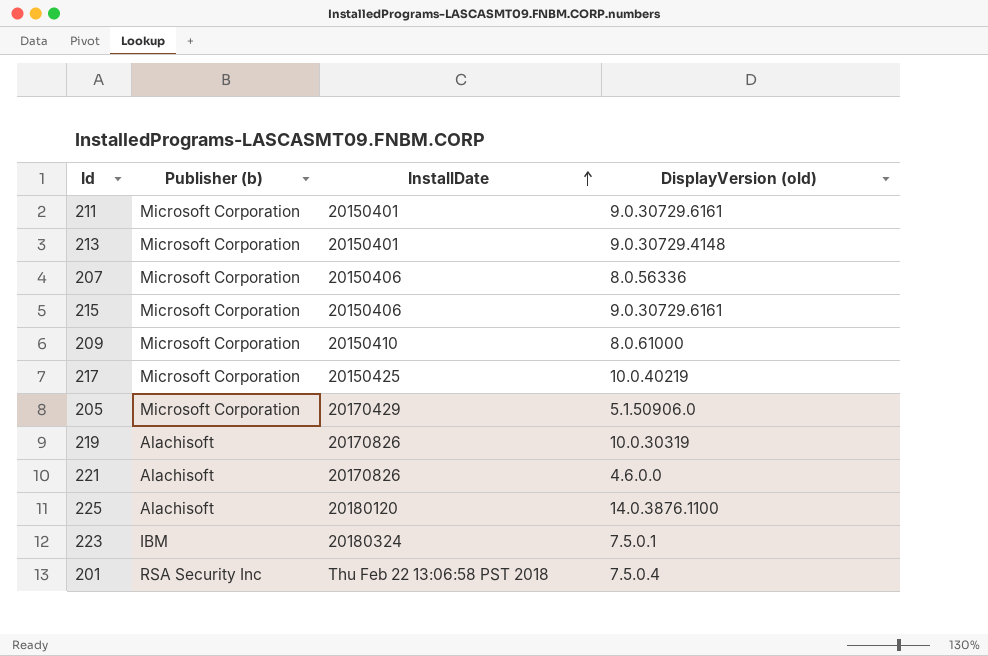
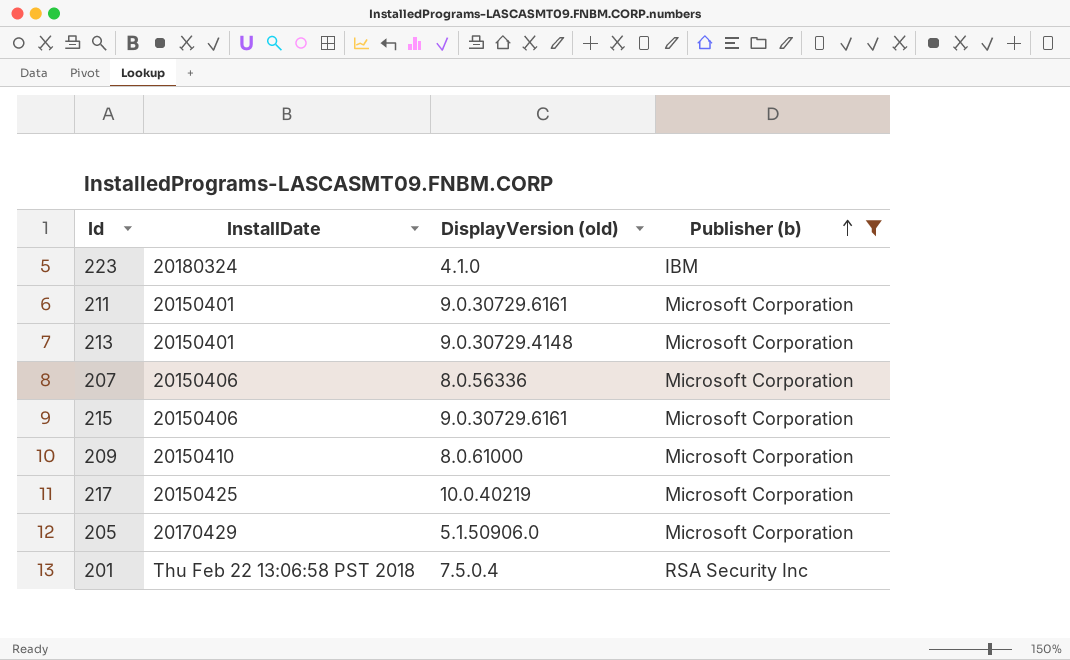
filter: none -> Publisher (b) != Alachisoft
row order: InstallDate ascending -> Publisher (b) ascending
column Publisher (b) | position: 2 -> 4
223 | DisplayVersion (old): 7.5.0.1 -> 4.1.0

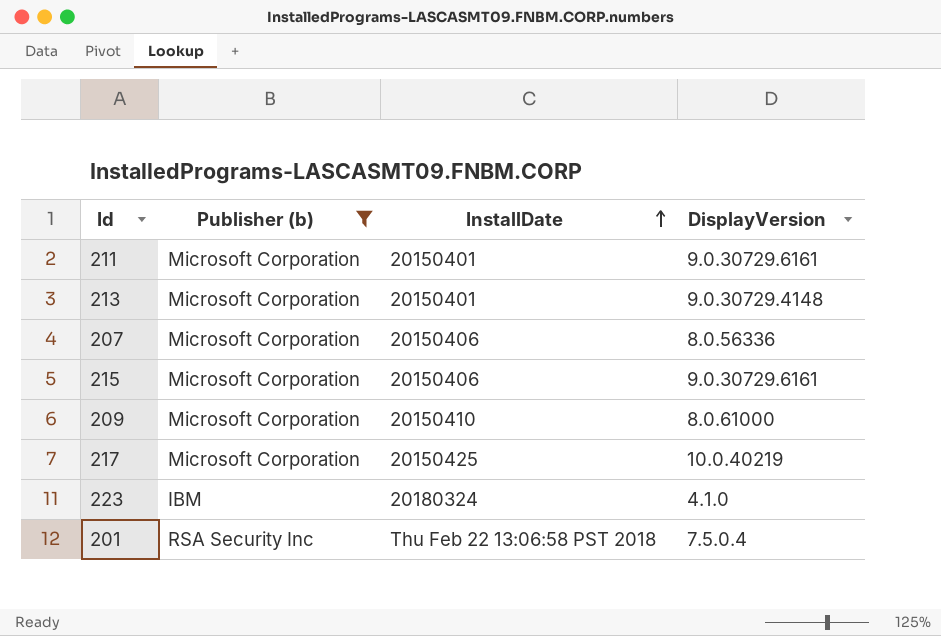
row order: Publisher (b) ascending -> InstallDate ascending
column Publisher (b) | position: 4 -> 2
column name: DisplayVersion (old) -> DisplayVersion
row 205: 20170429 | 5.1.50906.0 | Microsoft Corporation -> none

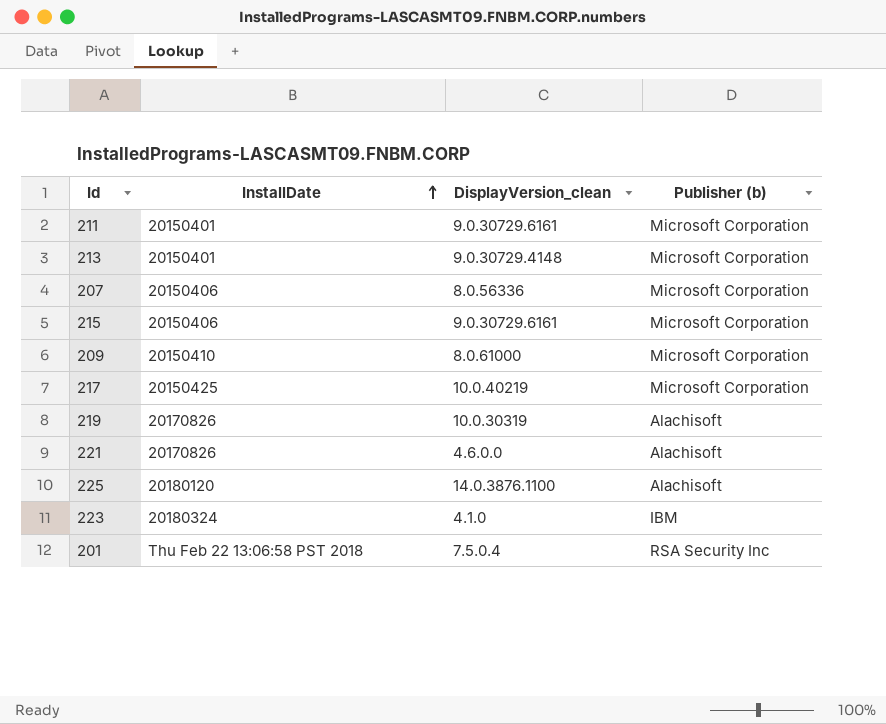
filter: Publisher (b) != Alachisoft -> none
column name: DisplayVersion -> DisplayVersion_clean
column Publisher (b) | position: 2 -> 4

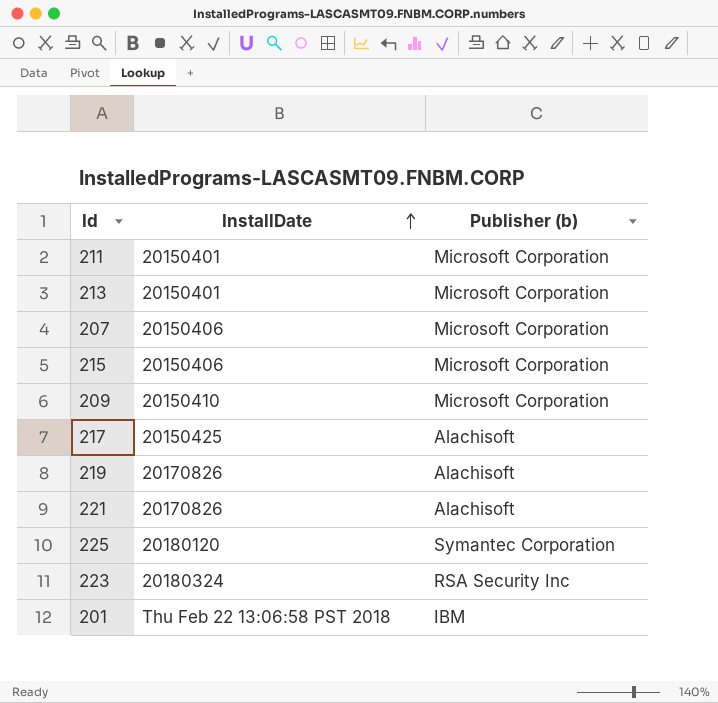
column DisplayVersion_clean | position: 3 -> none
217 | Publisher (b): Microsoft Corporation -> Alachisoft
225 | Publisher (b): Alachisoft -> Symantec Corporation
223 | Publisher (b): IBM -> RSA Security Inc
201 | Publisher (b): RSA Security Inc -> IBM

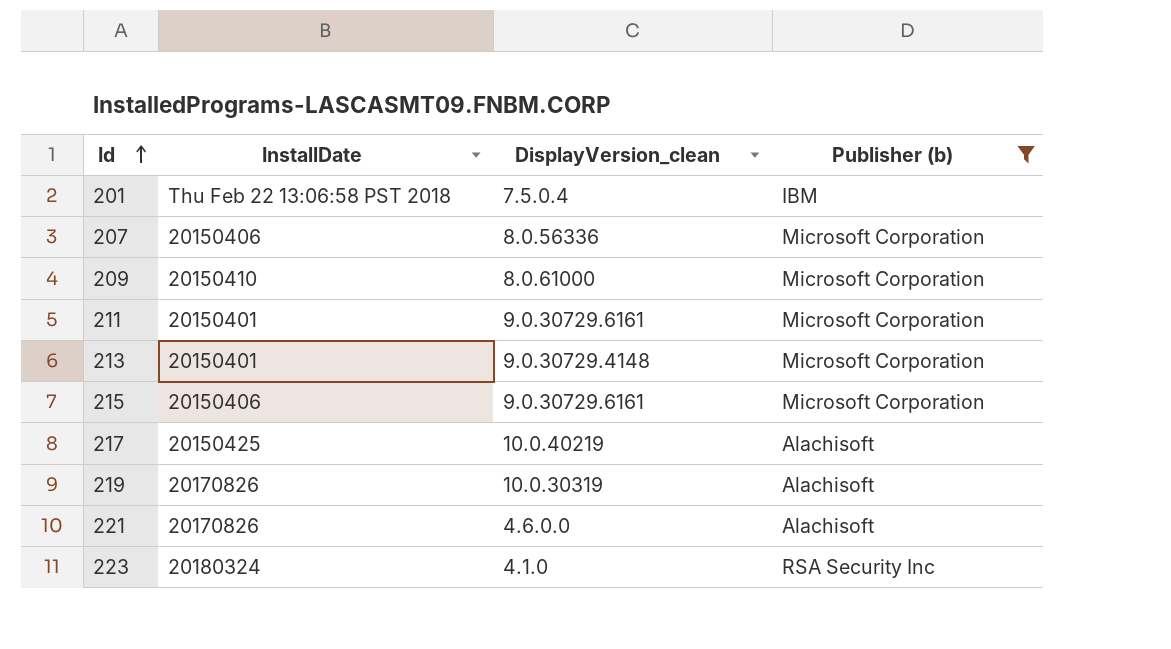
filter: none -> Publisher (b) != Symantec Corporation
row order: InstallDate ascending -> Id ascending
column DisplayVersion_clean | position: none -> 3

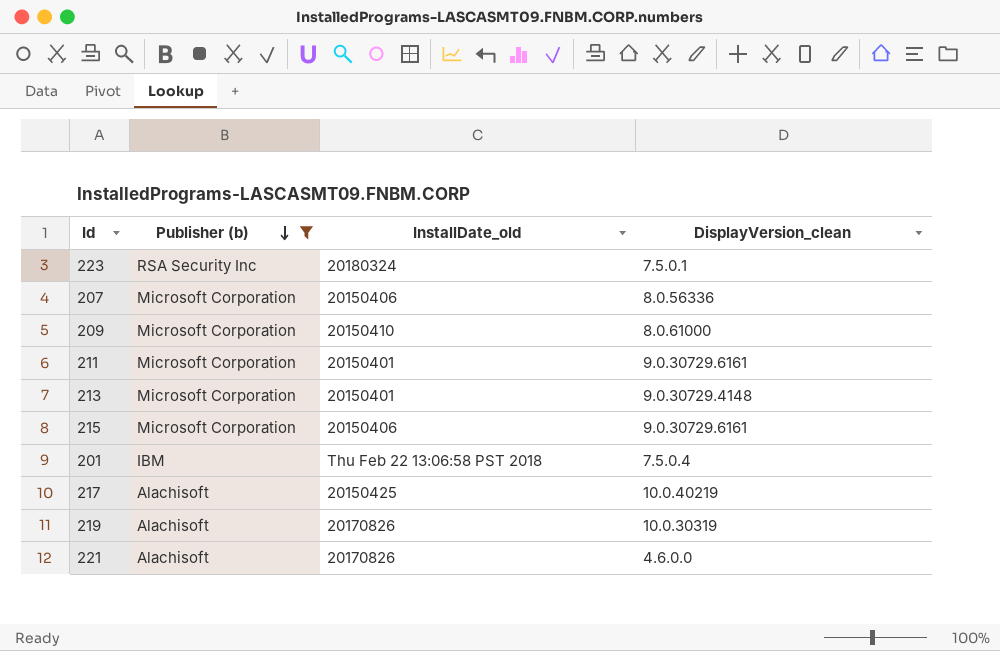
row order: Id ascending -> Publisher (b) descending
column Publisher (b) | position: 4 -> 2
column name: InstallDate -> InstallDate_old
223 | DisplayVersion_clean: 4.1.0 -> 7.5.0.1

